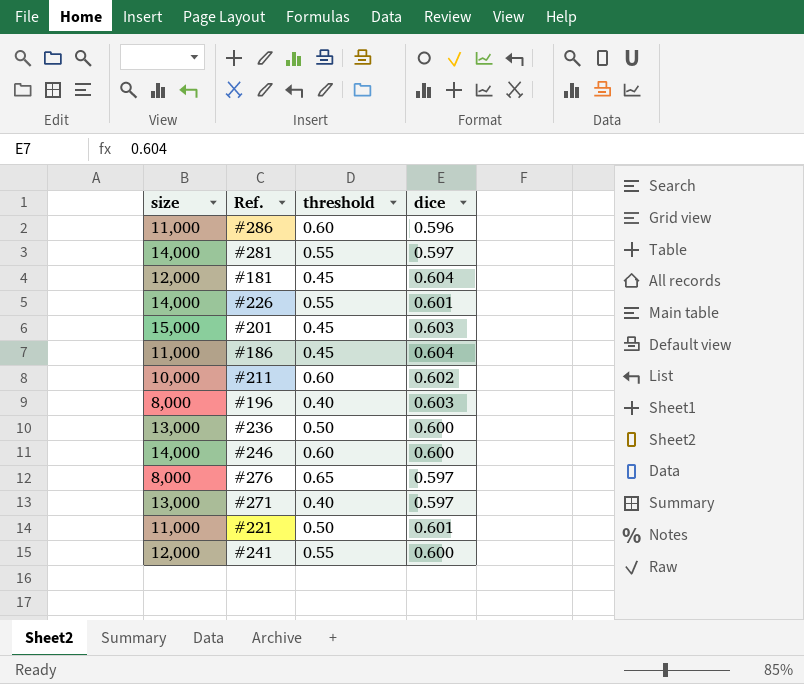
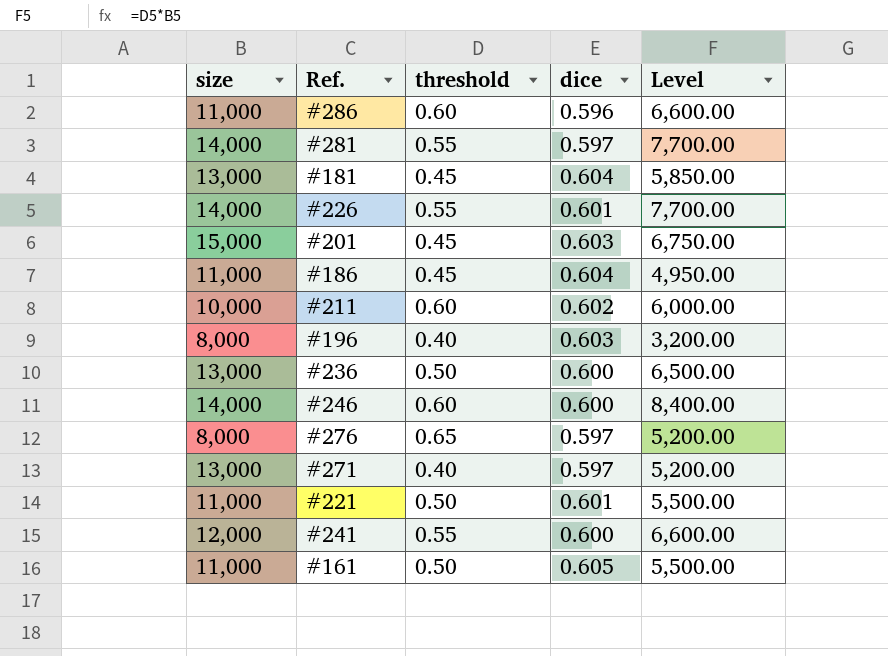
column Level | formula: none -> [size] * [threshold]
#181 | size: 12,000 -> 13,000
row #161: none -> 11,000 | 0.50 | 0.605 | 5,500.00

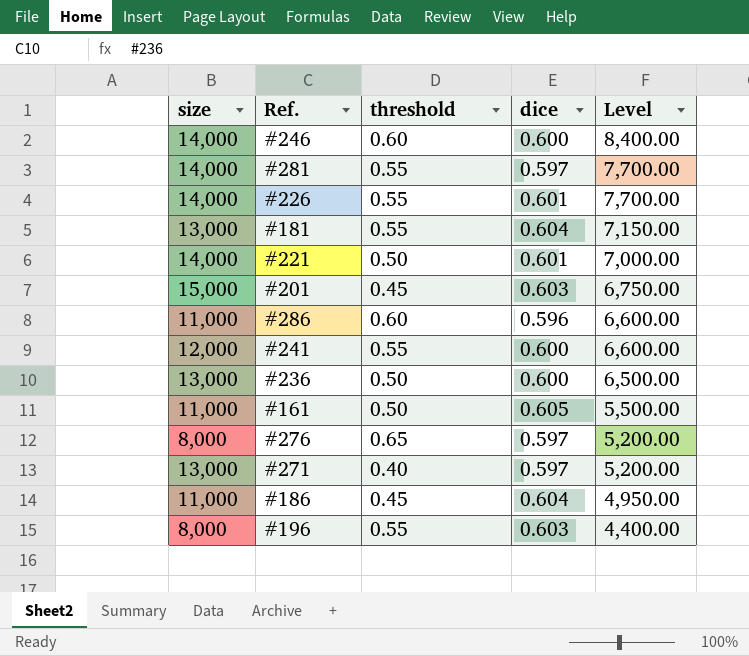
row order: none -> Level descending
row #211: 10,000 | 0.60 | 0.602 | 6,000.00 -> none
#181 | threshold: 0.45 -> 0.55
#181 | Level: 5,850.00 -> 7,150.00
#221 | size: 11,000 -> 14,000
#221 | Level: 5,500.00 -> 7,000.00
#196 | threshold: 0.40 -> 0.55
#196 | Level: 3,200.00 -> 4,400.00

